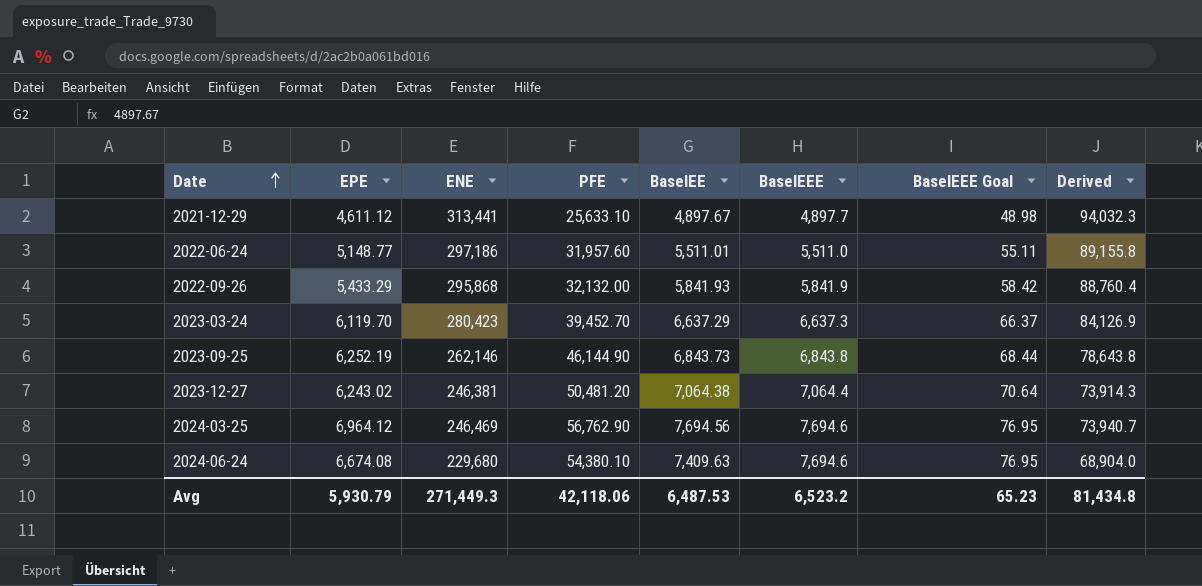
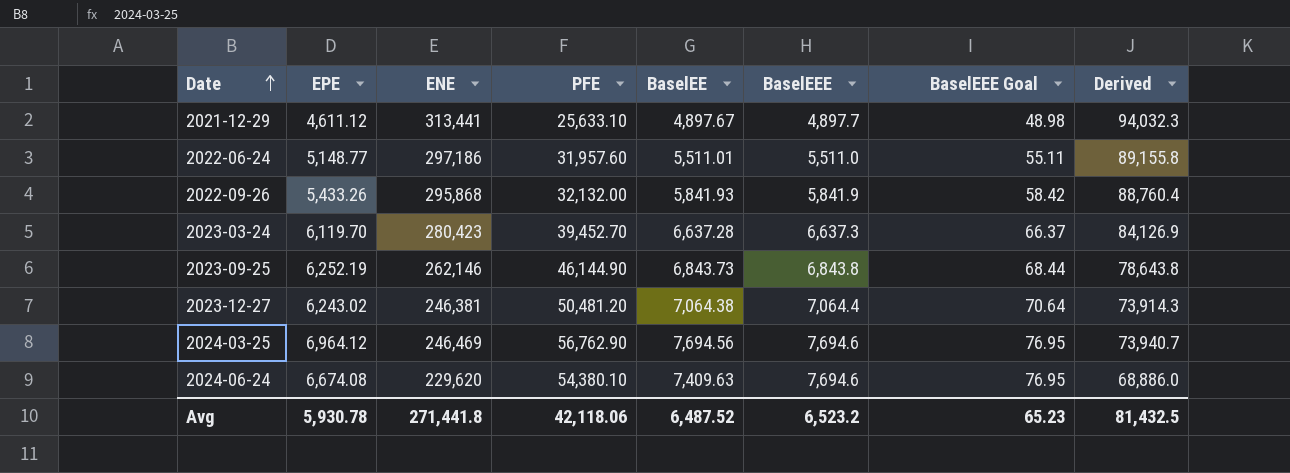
2022-09-26 | EPE: 5,433.29 -> 5,433.26
2023-03-24 | BaselEE: 6,637.29 -> 6,637.28
2024-06-24 | ENE: 229,680 -> 229,620
2024-06-24 | Derived: 68,904.0 -> 68,886.0
Avg | EPE: 5,930.79 -> 5,930.78
Avg | ENE: 271,449.3 -> 271,441.8
Avg | BaselEE: 6,487.53 -> 6,487.52
Avg | Derived: 81,434.8 -> 81,432.5

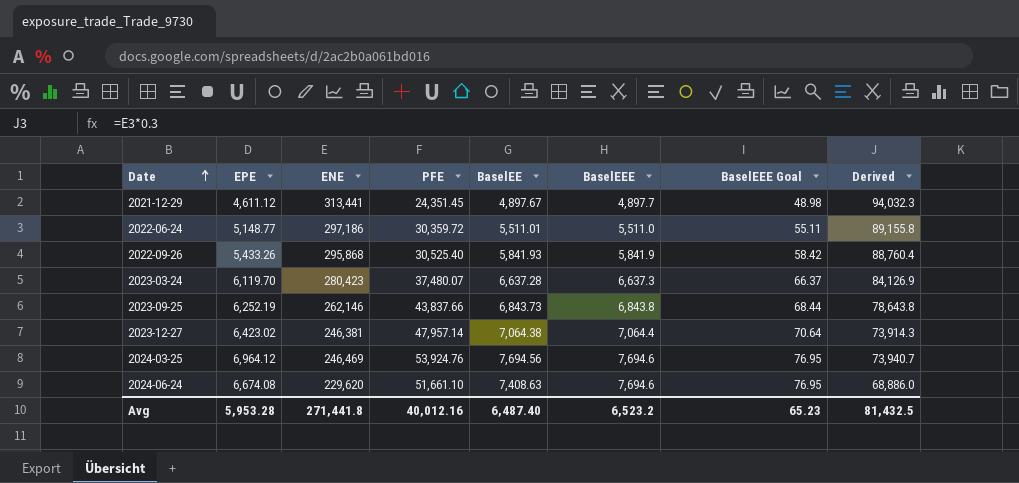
2021-12-29 | PFE: 25,633.10 -> 24,351.45
2022-06-24 | PFE: 31,957.60 -> 30,359.72
2022-09-26 | PFE: 32,132.00 -> 30,525.40
2023-03-24 | PFE: 39,452.70 -> 37,480.07
2023-09-25 | PFE: 46,144.90 -> 43,837.66
2023-12-27 | EPE: 6,243.02 -> 6,423.02
2023-12-27 | PFE: 50,481.20 -> 47,957.14
2024-03-25 | PFE: 56,762.90 -> 53,924.76
2024-06-24 | PFE: 54,380.10 -> 51,661.10
2024-06-24 | BaselEE: 7,409.63 -> 7,408.63
Avg | EPE: 5,930.78 -> 5,953.28
Avg | PFE: 42,118.06 -> 40,012.16
Avg | BaselEE: 6,487.52 -> 6,487.40

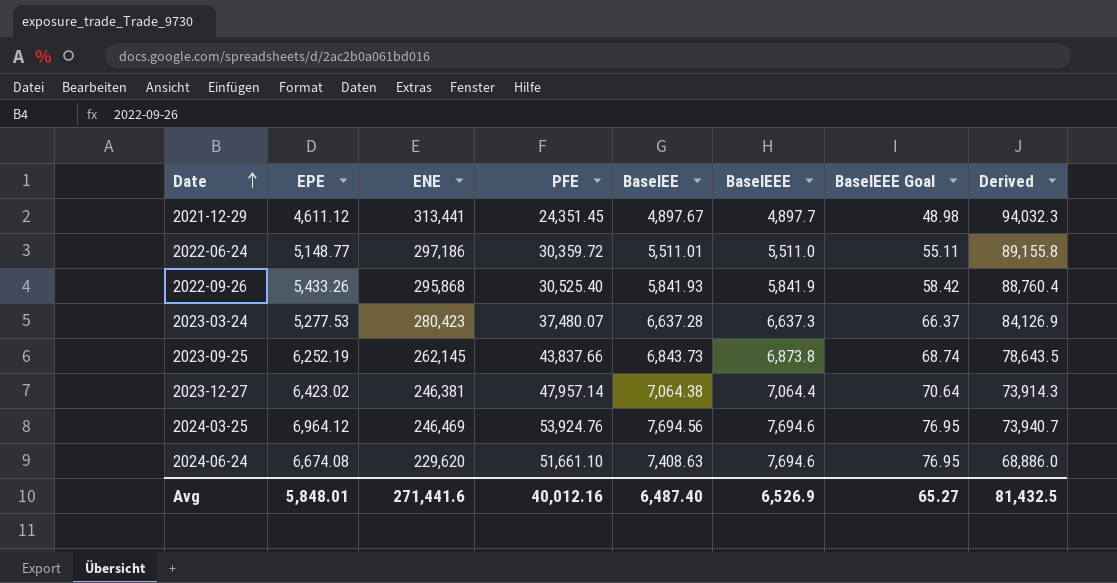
2023-03-24 | EPE: 6,119.70 -> 5,277.53
2023-09-25 | ENE: 262,146 -> 262,145
2023-09-25 | BaselEEE: 6,843.8 -> 6,873.8
2023-09-25 | BaselEEE Goal: 68.44 -> 68.74
2023-09-25 | Derived: 78,643.8 -> 78,643.5
Avg | EPE: 5,953.28 -> 5,848.01
Avg | ENE: 271,441.8 -> 271,441.6
Avg | BaselEEE: 6,523.2 -> 6,526.9
Avg | BaselEEE Goal: 65.23 -> 65.27

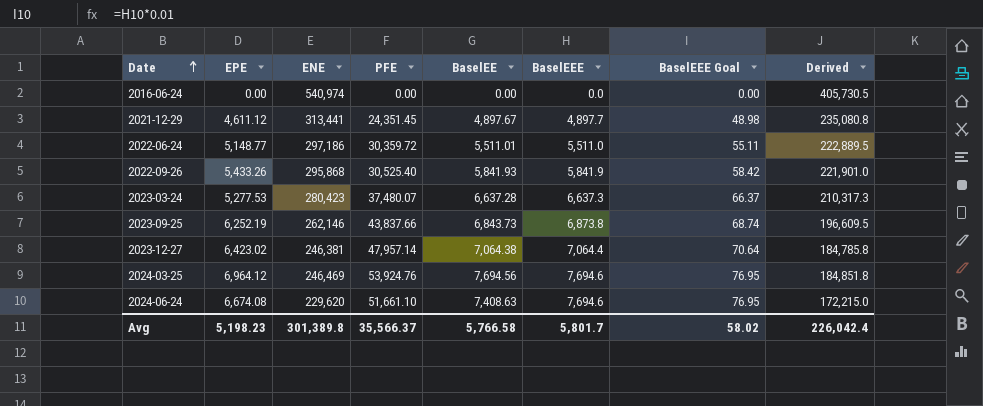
column Derived | formula: [ENE] * 0.3 -> [ENE] * 0.75
row 2016-06-24: none -> 0.00 | 540,974 | 0.00 | 0.00 | 0.0 | 0.00 | 405,730.5
2023-09-25 | ENE: 262,145 -> 262,146
Avg | EPE: 5,848.01 -> 5,198.23
Avg | ENE: 271,441.6 -> 301,389.8
Avg | PFE: 40,012.16 -> 35,566.37
Avg | BaselEE: 6,487.40 -> 5,766.58
Avg | BaselEEE: 6,526.9 -> 5,801.7
Avg | BaselEEE Goal: 65.27 -> 58.02
Avg | Derived: 81,432.5 -> 226,042.4

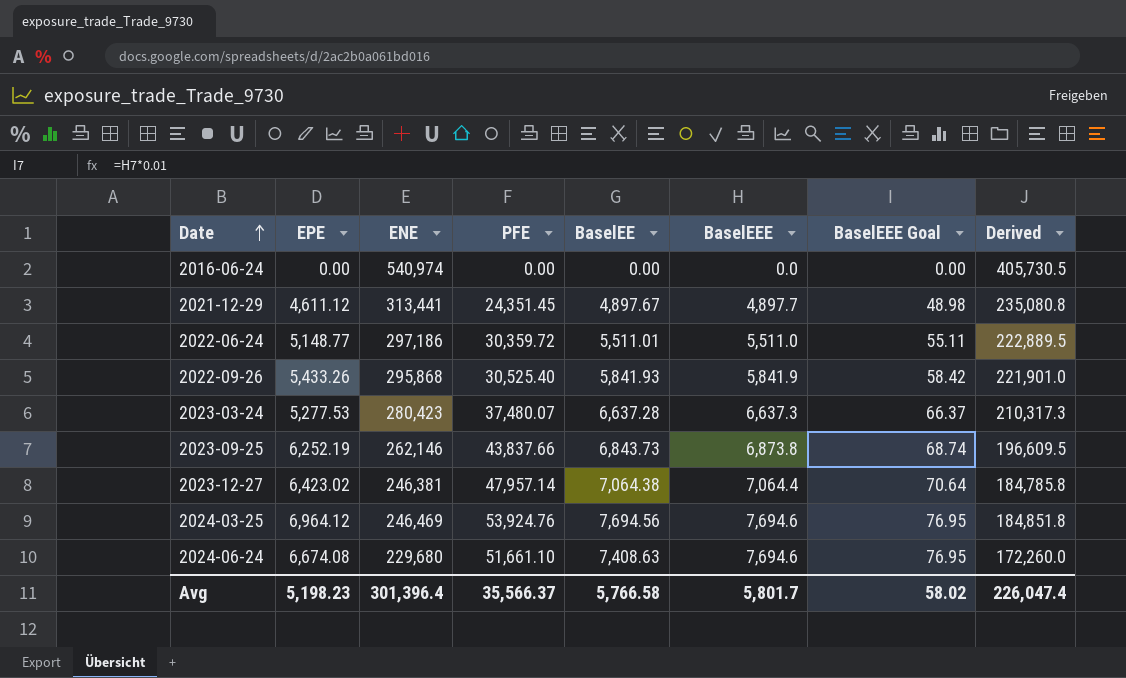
2024-06-24 | ENE: 229,620 -> 229,680
2024-06-24 | Derived: 172,215.0 -> 172,260.0
Avg | ENE: 301,389.8 -> 301,396.4
Avg | Derived: 226,042.4 -> 226,047.4

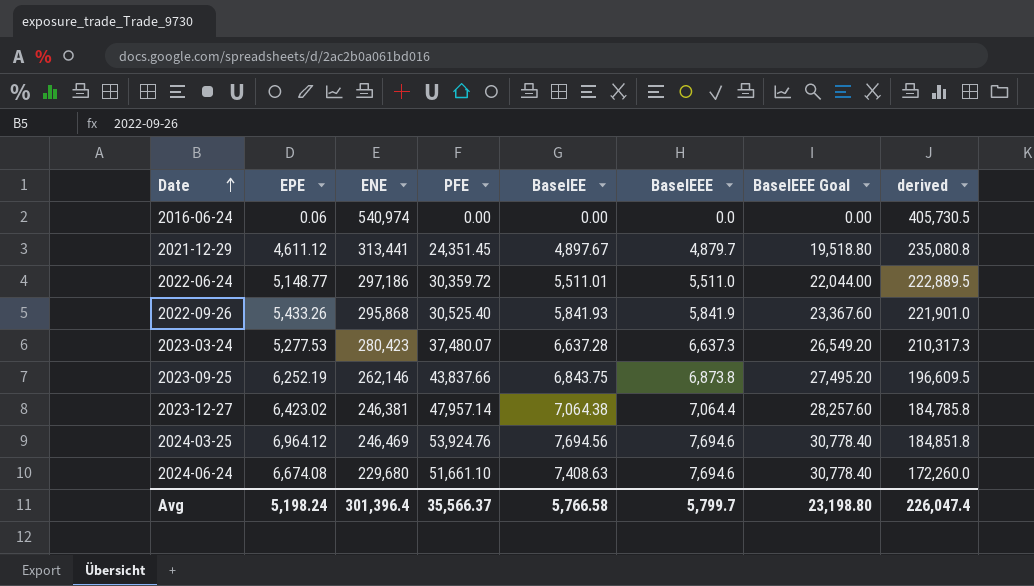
column BaselEEE Goal | formula: [BaselEEE] * 0.01 -> [BaselEEE] * 4
column name: Derived -> derived
2016-06-24 | EPE: 0.00 -> 0.06
2021-12-29 | BaselEEE: 4,897.7 -> 4,879.7
2023-09-25 | BaselEE: 6,843.73 -> 6,843.75
Avg | EPE: 5,198.23 -> 5,198.24
Avg | BaselEEE: 5,801.7 -> 5,799.7
Avg | BaselEEE Goal: 58.02 -> 23,198.80

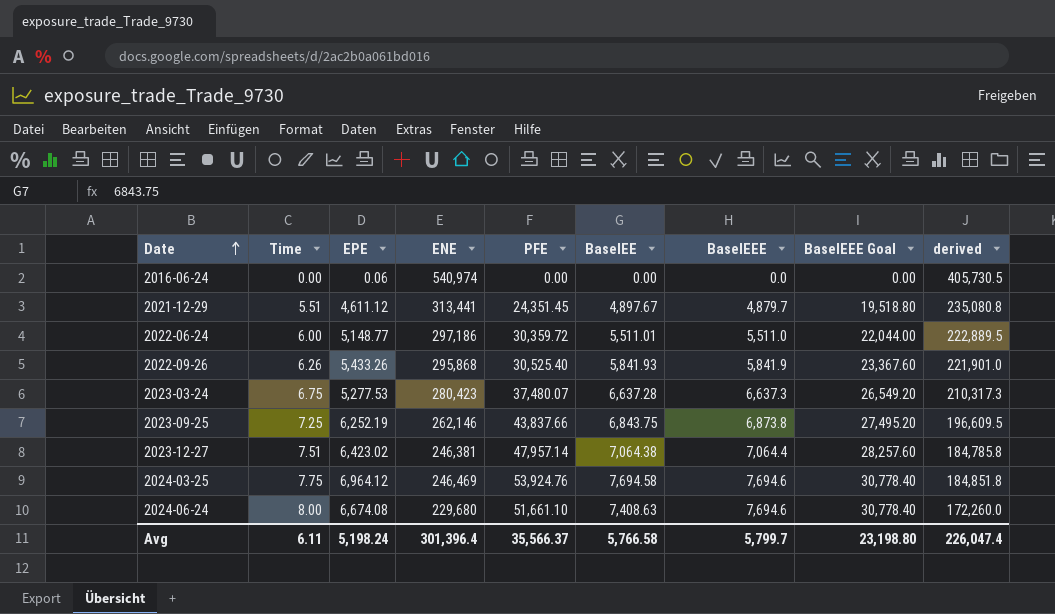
column Time | position: none -> 2
2024-03-25 | BaselEE: 7,694.56 -> 7,694.58

